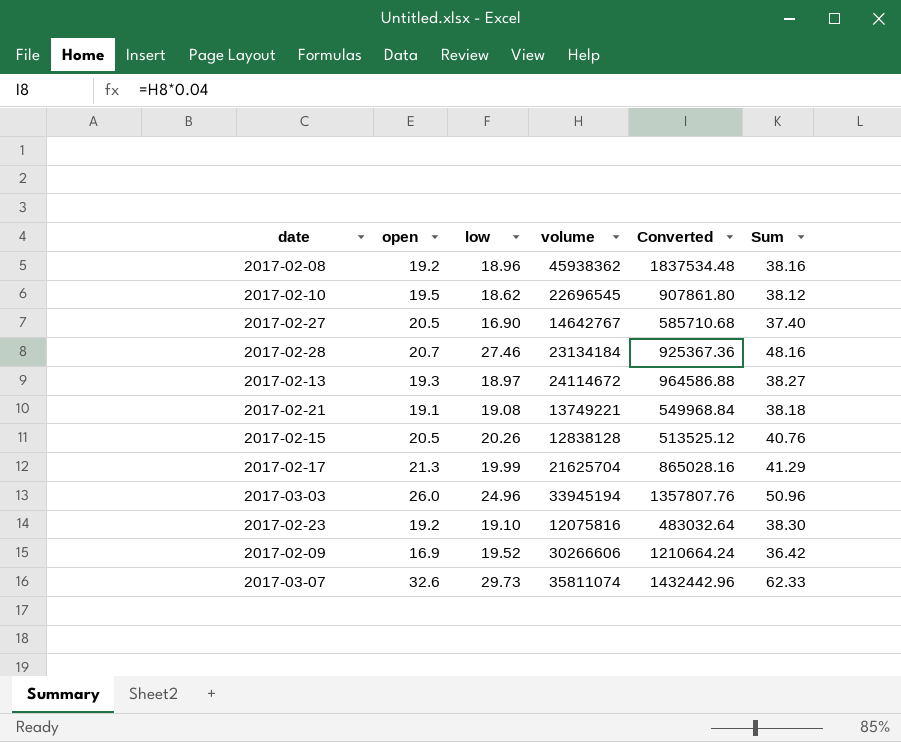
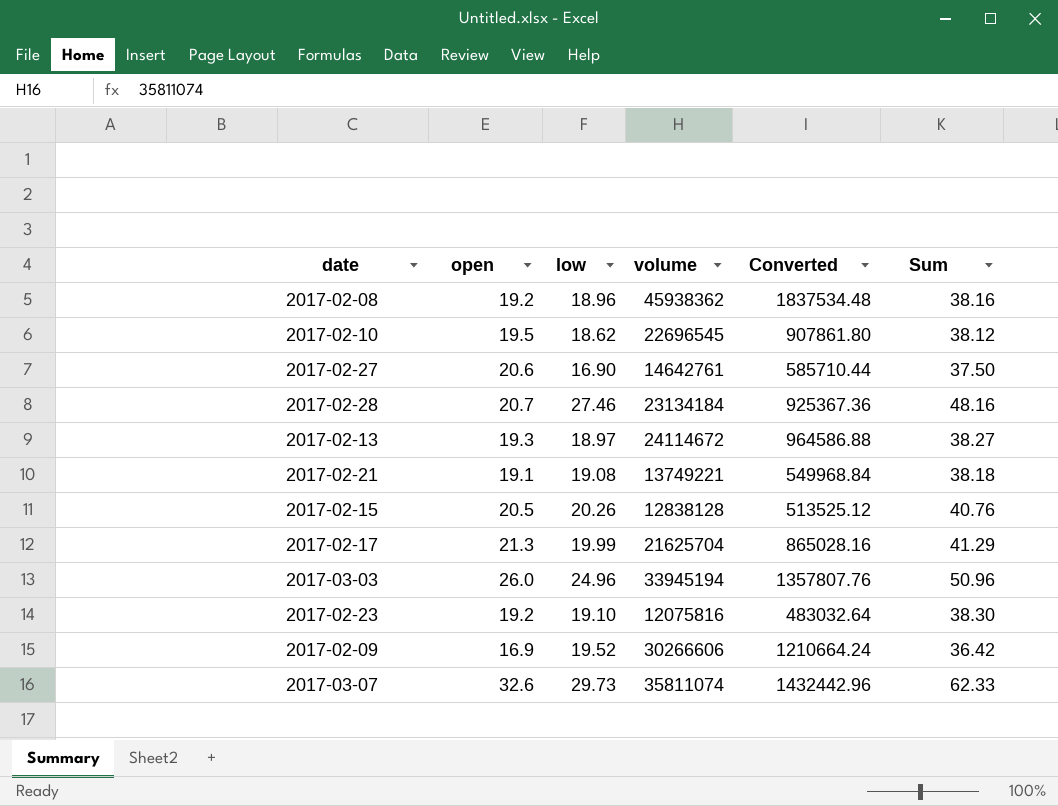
2017-02-27 | open: 20.5 -> 20.6
2017-02-27 | volume: 14642767 -> 14642761
2017-02-27 | Converted: 585710.68 -> 585710.44
2017-02-27 | Sum: 37.40 -> 37.50

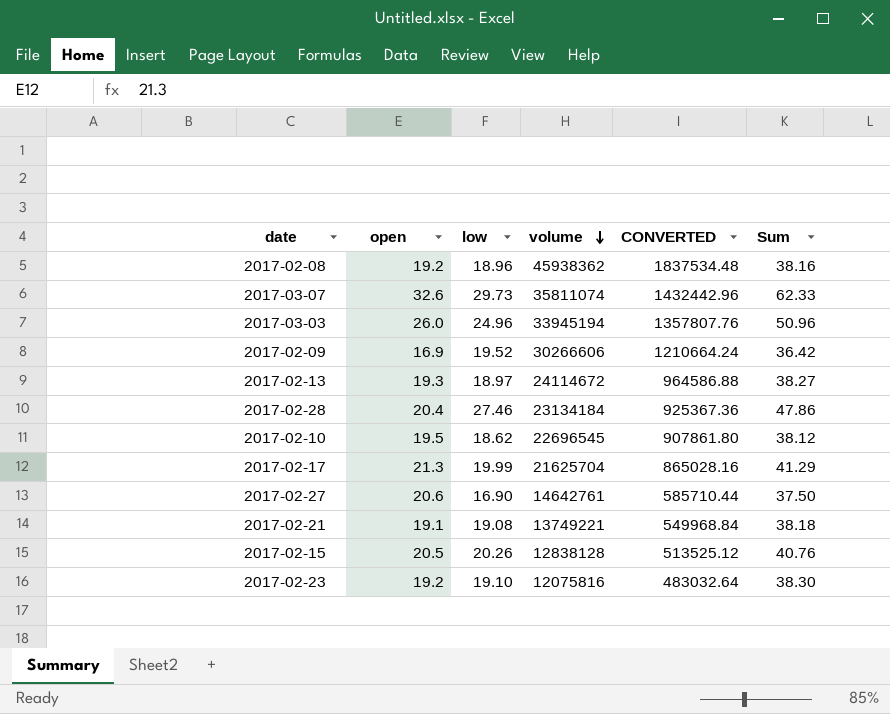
row order: none -> volume descending
column name: Converted -> CONVERTED
2017-02-28 | open: 20.7 -> 20.4
2017-02-28 | Sum: 48.16 -> 47.86

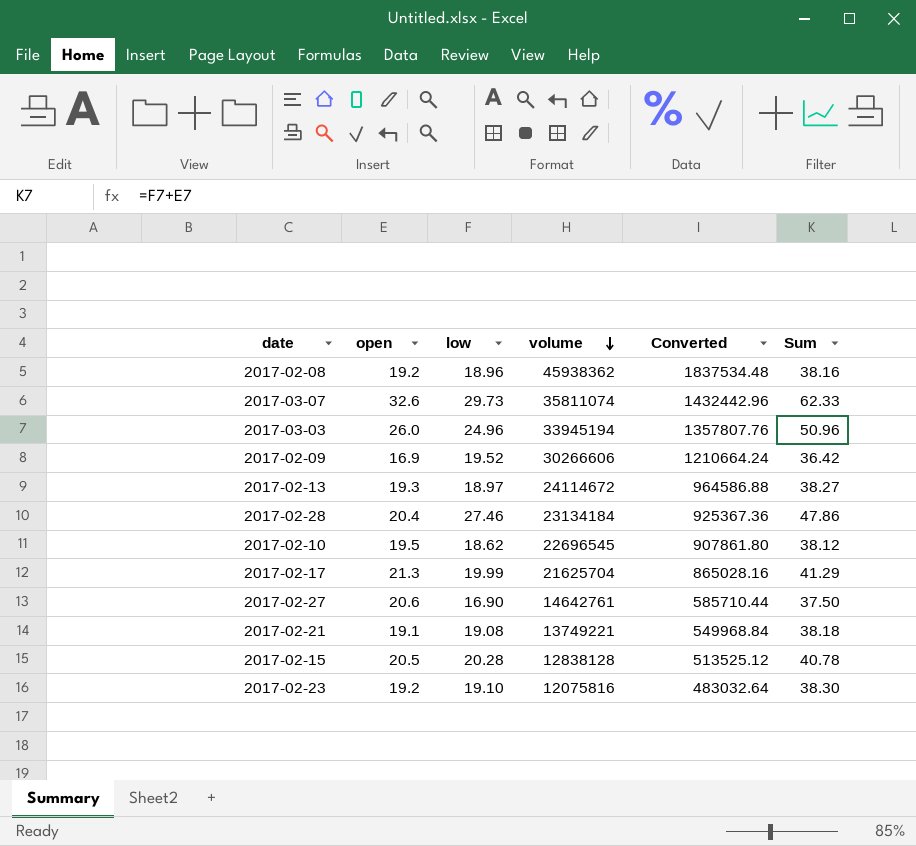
column name: CONVERTED -> Converted
2017-02-15 | low: 20.26 -> 20.28
2017-02-15 | Sum: 40.76 -> 40.78

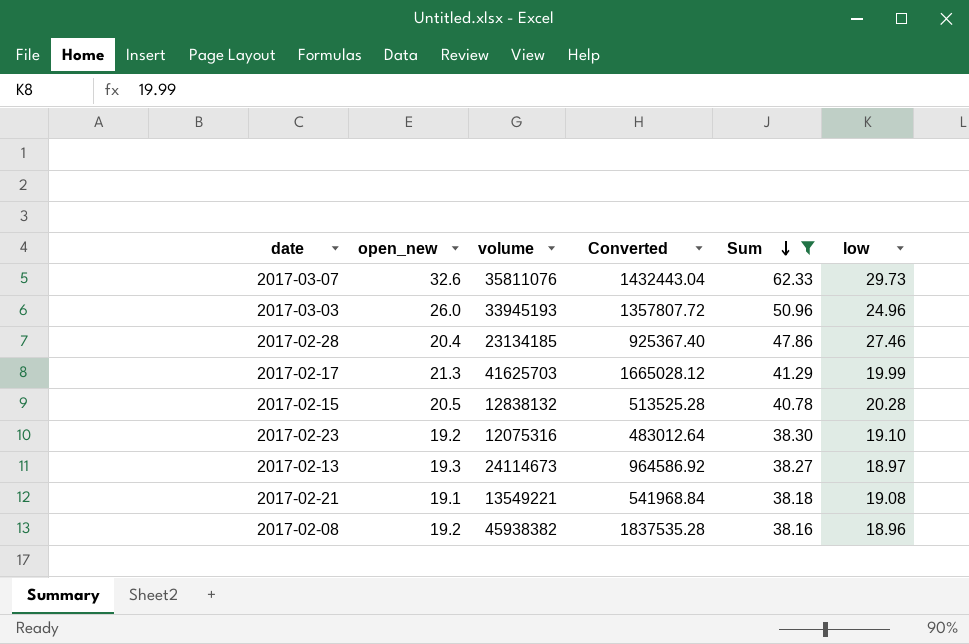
filter: none -> Sum >= 38.16
row order: volume descending -> Sum descending
column name: open -> open_new
column low | position: 3 -> 6
2017-03-07 | volume: 35811074 -> 35811076
2017-03-07 | Converted: 1432442.96 -> 1432443.04
2017-03-03 | volume: 33945194 -> 33945193
2017-03-03 | Converted: 1357807.76 -> 1357807.72
2017-02-28 | volume: 23134184 -> 23134185
2017-02-28 | Converted: 925367.36 -> 925367.40
2017-02-17 | volume: 21625704 -> 41625703
2017-02-17 | Converted: 865028.16 -> 1665028.12
2017-02-15 | volume: 12838128 -> 12838132
2017-02-15 | Converted: 513525.12 -> 513525.28
2017-02-23 | volume: 12075816 -> 12075316
2017-02-23 | Converted: 483032.64 -> 483012.64
2017-02-13 | volume: 24114672 -> 24114673
2017-02-13 | Converted: 964586.88 -> 964586.92
2017-02-21 | volume: 13749221 -> 13549221
2017-02-21 | Converted: 549968.84 -> 541968.84
2017-02-08 | volume: 45938362 -> 45938382
2017-02-08 | Converted: 1837534.48 -> 1837535.28

